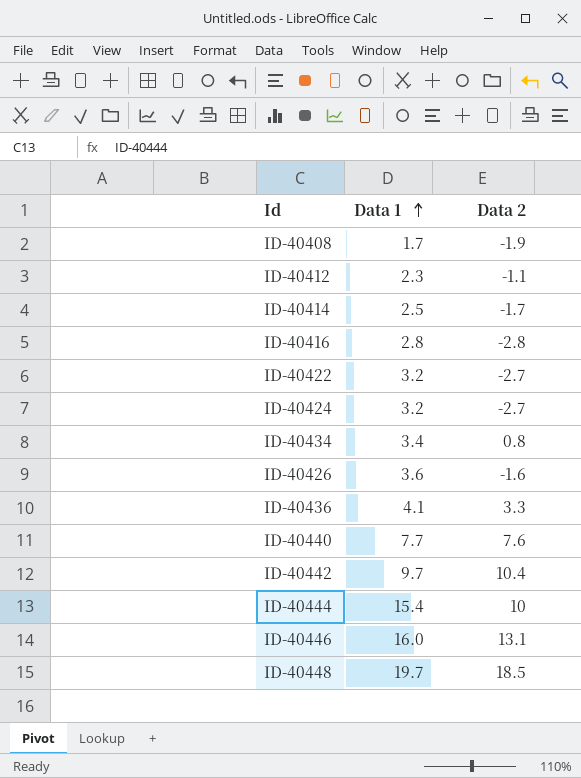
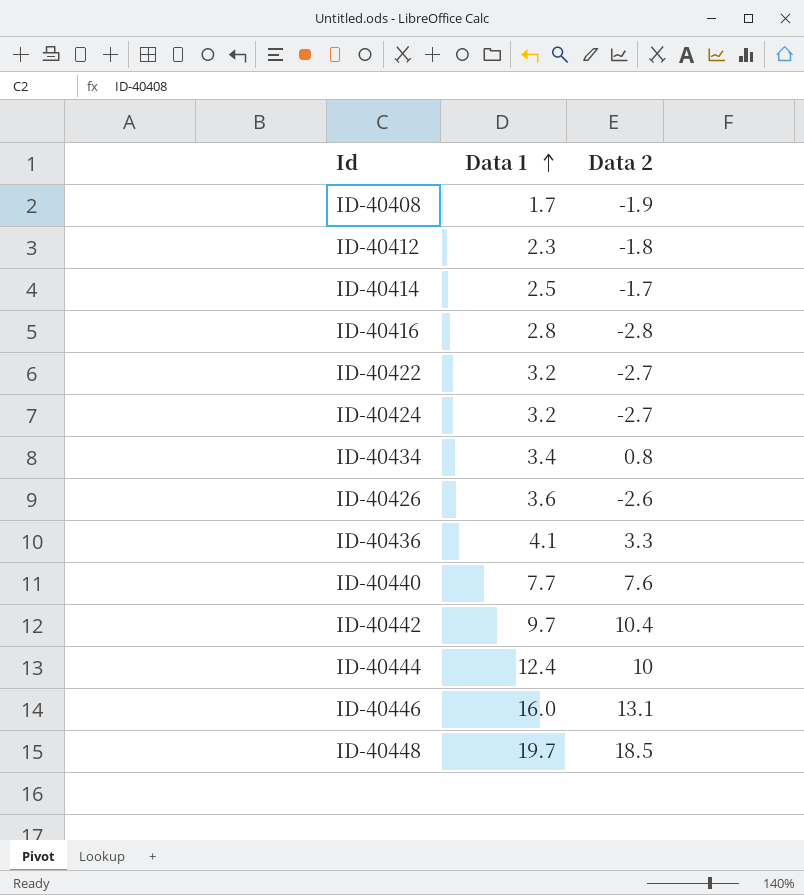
ID-40412 | Data 2: -1.1 -> -1.8
ID-40426 | Data 2: -1.6 -> -2.6
ID-40444 | Data 1: 15.4 -> 12.4

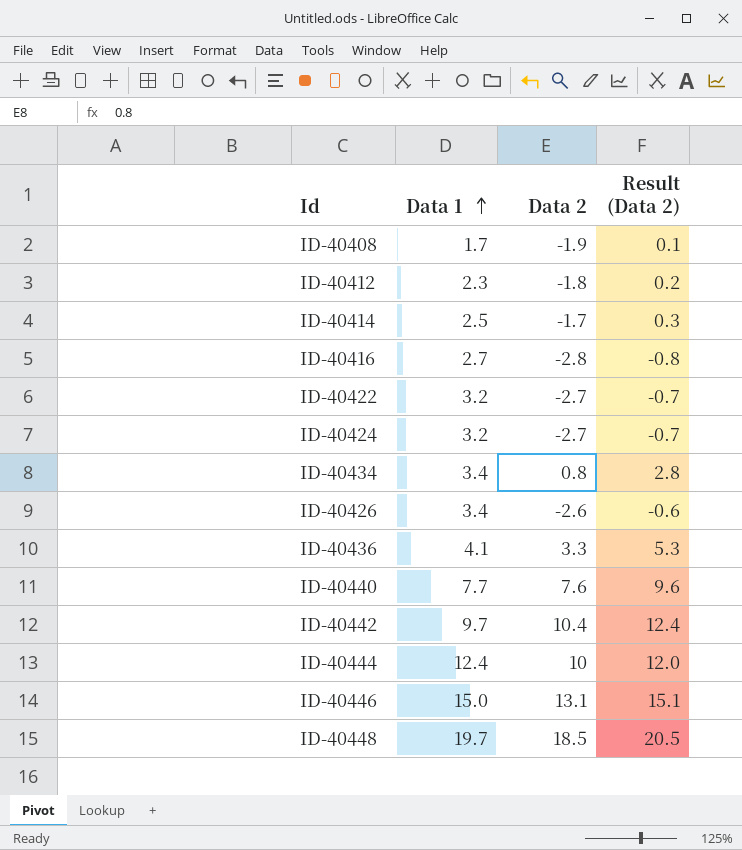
column Result (Data 2) | formula: none -> [Data 2] + 2
ID-40416 | Data 1: 2.8 -> 2.7
ID-40426 | Data 1: 3.6 -> 3.4
ID-40446 | Data 1: 16.0 -> 15.0

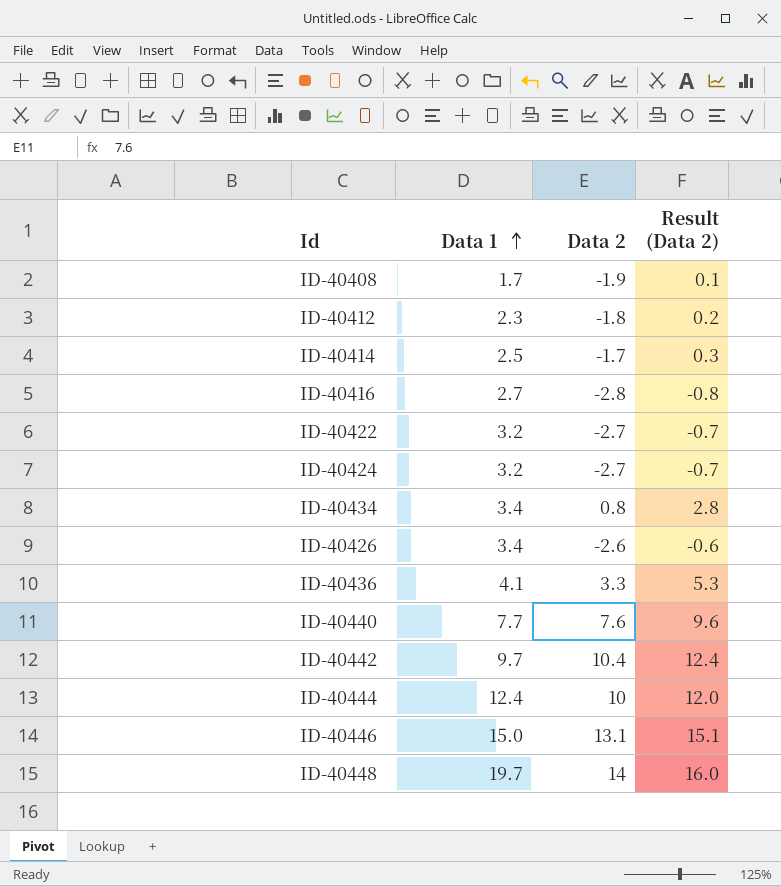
ID-40448 | Data 2: 18.5 -> 14
ID-40448 | Result (Data 2): 20.5 -> 16.0

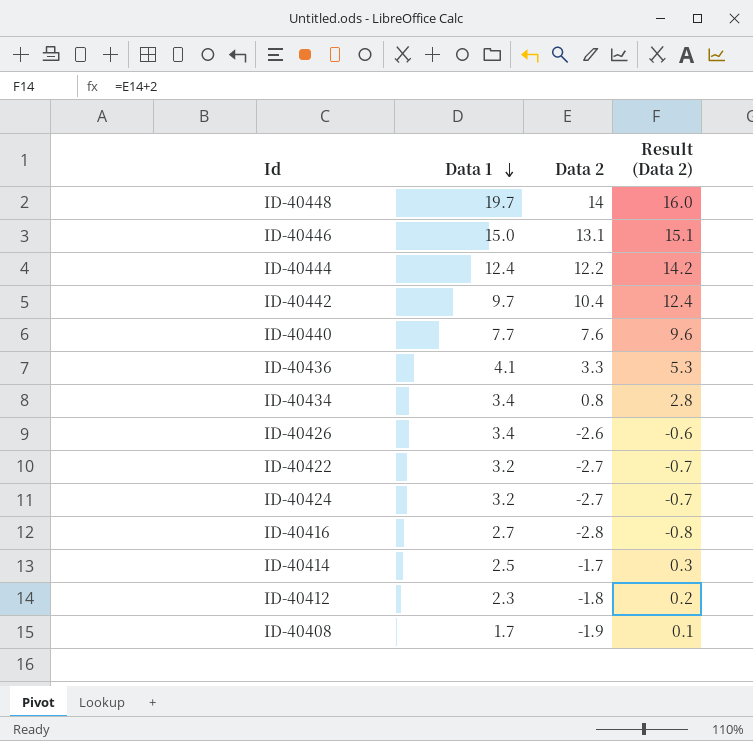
row order: Data 1 ascending -> Data 1 descending
ID-40444 | Data 2: 10 -> 12.2
ID-40444 | Result (Data 2): 12.0 -> 14.2

